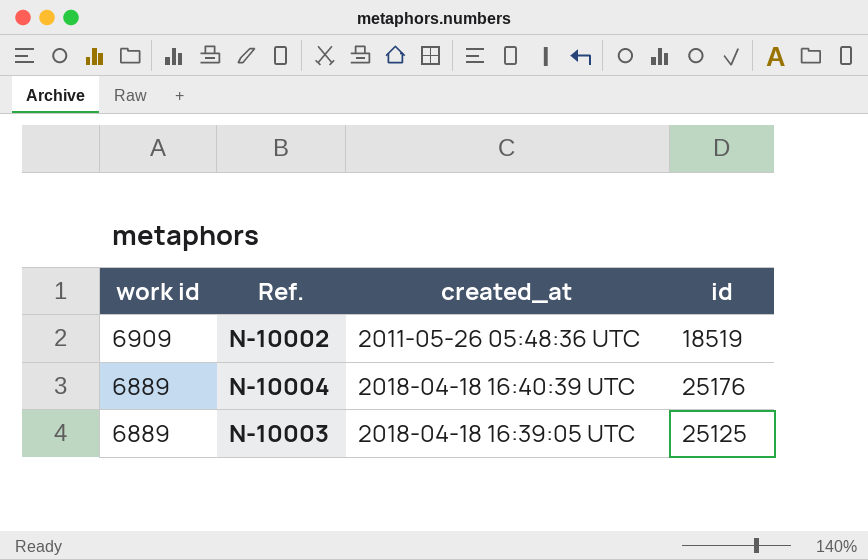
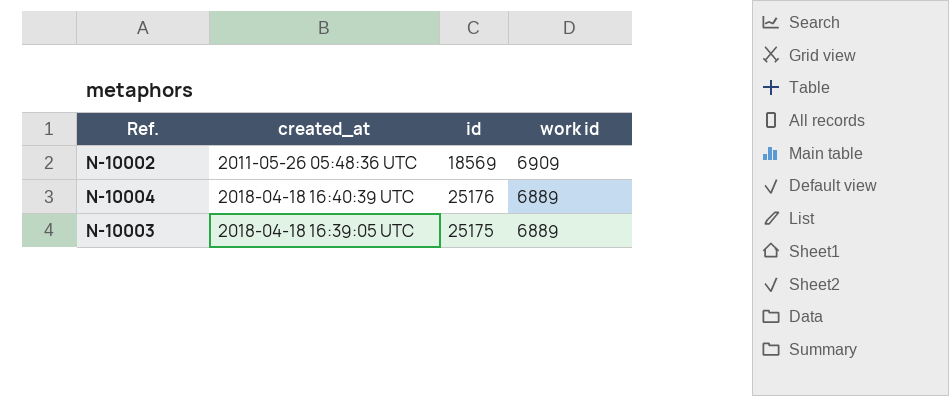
column work id | position: 1 -> 4
N-10002 | id: 18519 -> 18569
N-10003 | id: 25125 -> 25175

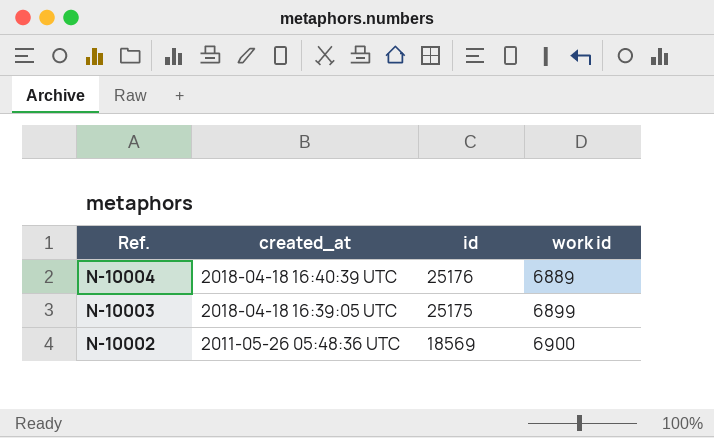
row order: work id descending -> Ref. descending
N-10003 | work id: 6889 -> 6899
N-10002 | work id: 6909 -> 6900

